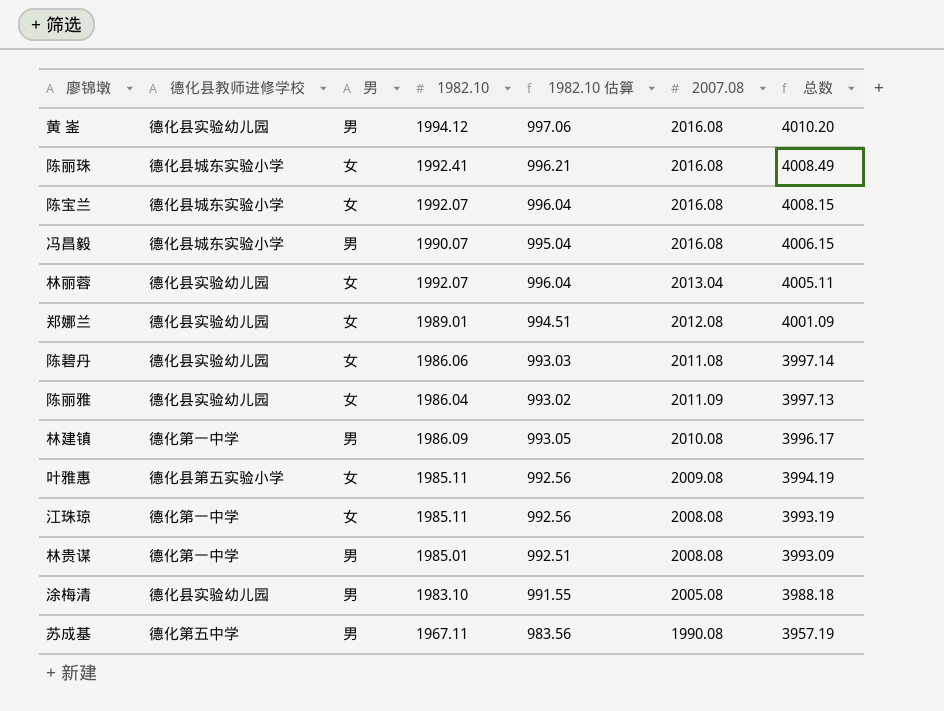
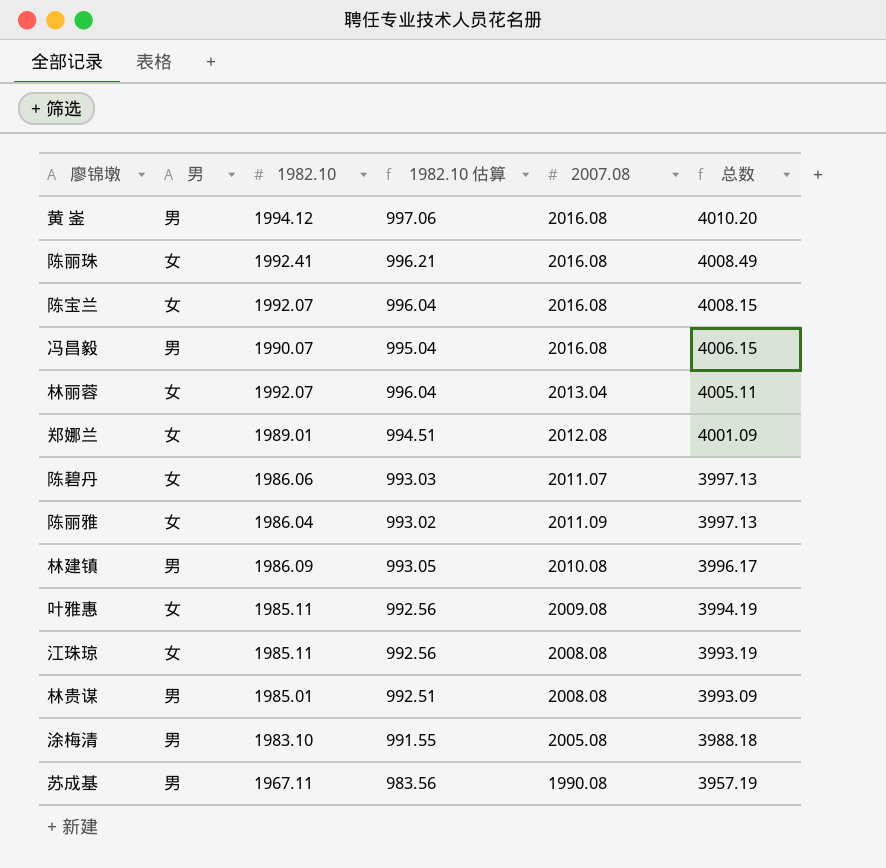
column 德化县教师进修学校 | position: 2 -> none
陈碧丹 | 2007.08: 2011.08 -> 2011.07
陈碧丹 | 总数: 3997.14 -> 3997.13

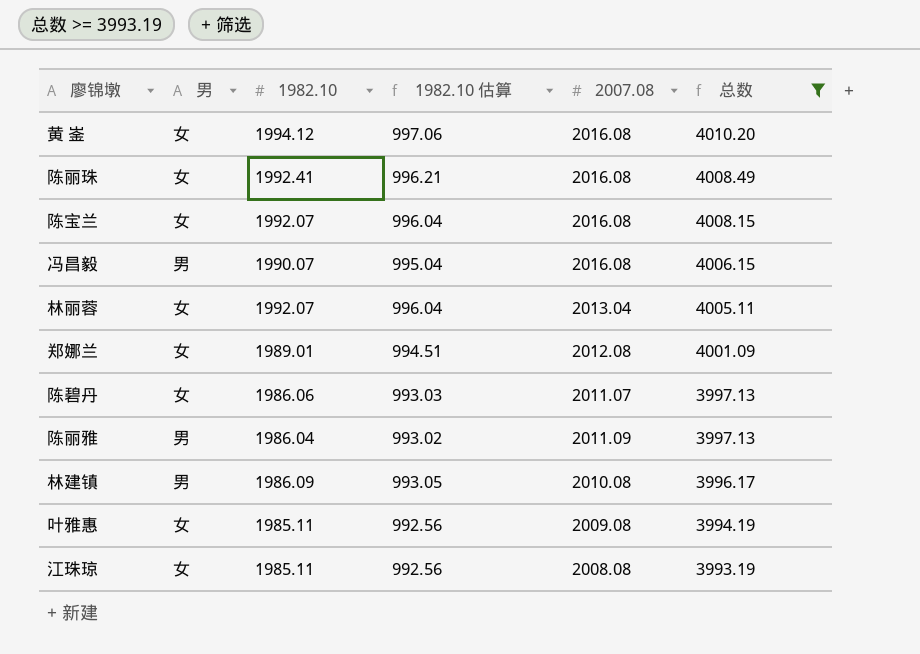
filter: none -> 总数 >= 3993.19
黄 崟 | 男: 男 -> 女
陈丽雅 | 男: 女 -> 男

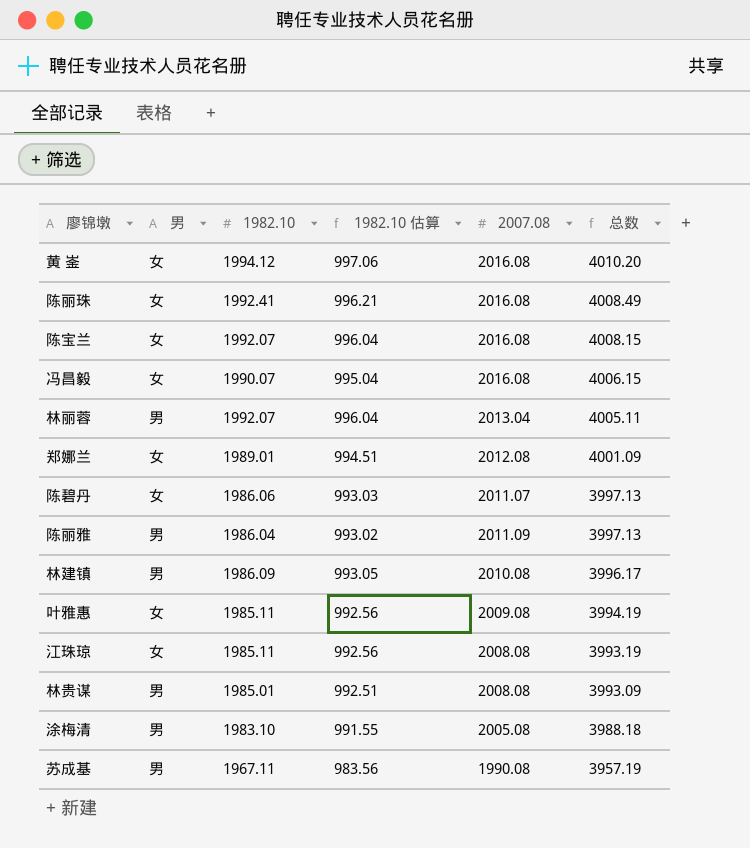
filter: 总数 >= 3993.19 -> none
冯昌毅 | 男: 男 -> 女
林丽蓉 | 男: 女 -> 男

